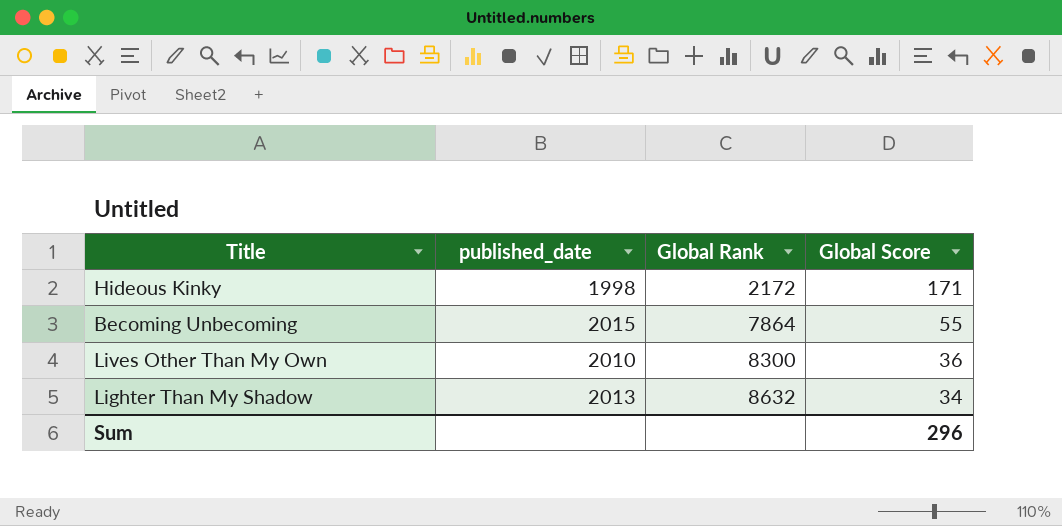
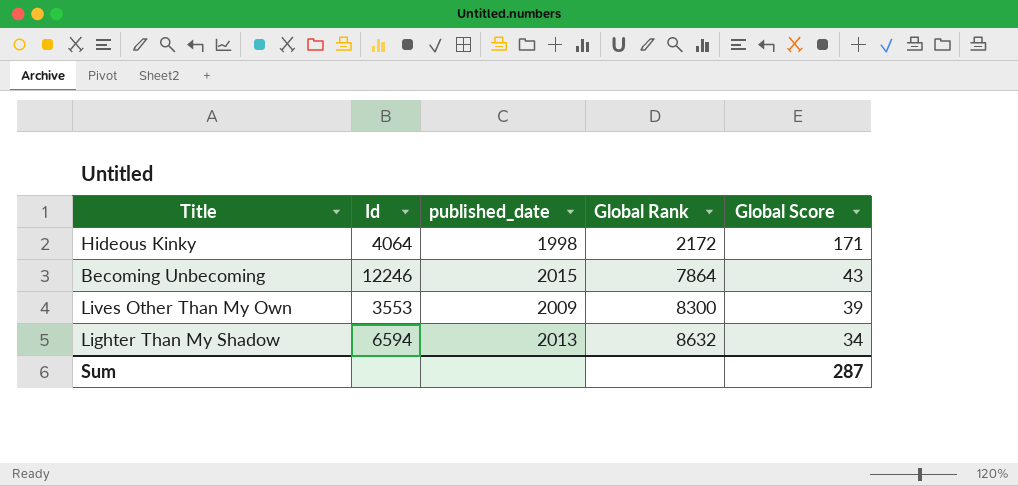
column Id | position: none -> 2
Becoming Unbecoming | Global Score: 55 -> 43
Lives Other Than My Own | published_date: 2010 -> 2009
Lives Other Than My Own | Global Score: 36 -> 39
Sum | Global Score: 296 -> 287

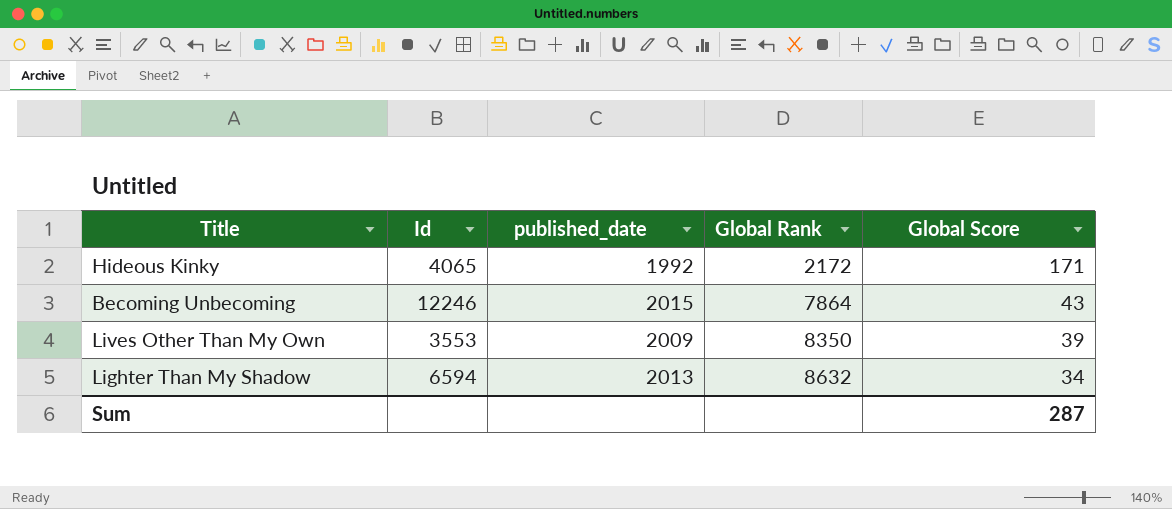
Hideous Kinky | Id: 4064 -> 4065
Hideous Kinky | published_date: 1998 -> 1992
Lives Other Than My Own | Global Rank: 8300 -> 8350

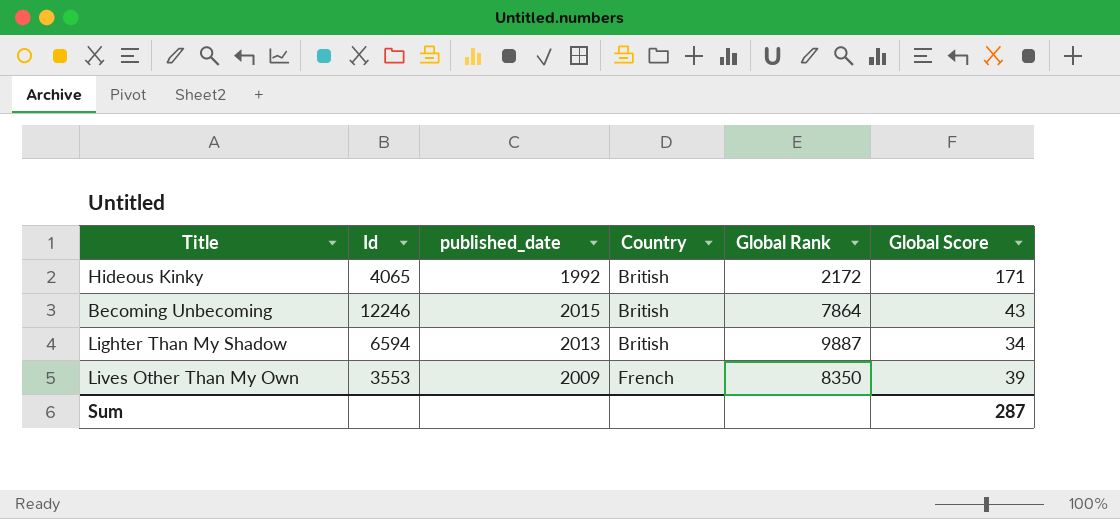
row order: Global Rank ascending -> Country ascending
column Country | position: none -> 4
Lighter Than My Shadow | Global Rank: 8632 -> 9887

